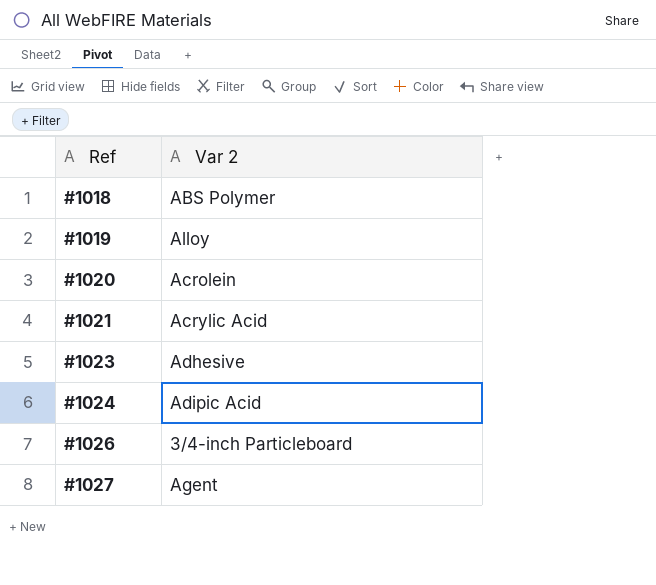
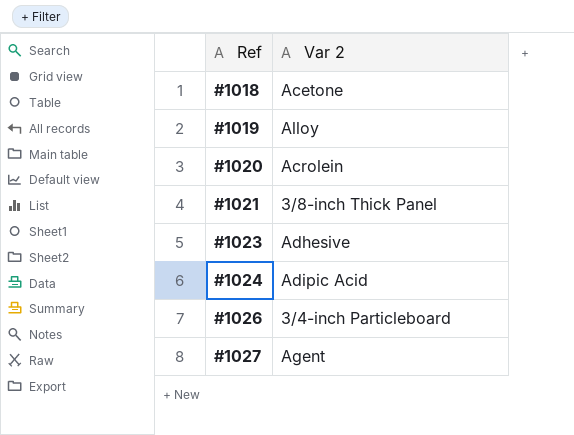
#1018 | Var 2: ABS Polymer -> Acetone
#1021 | Var 2: Acrylic Acid -> 3/8-inch Thick Panel

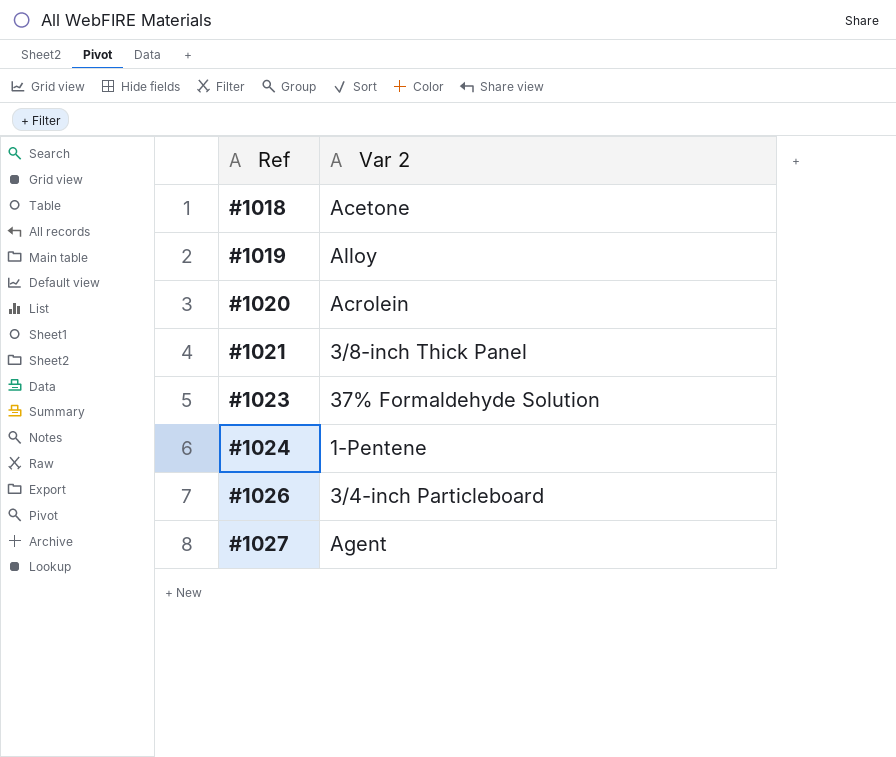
#1023 | Var 2: Adhesive -> 37% Formaldehyde Solution
#1024 | Var 2: Adipic Acid -> 1-Pentene

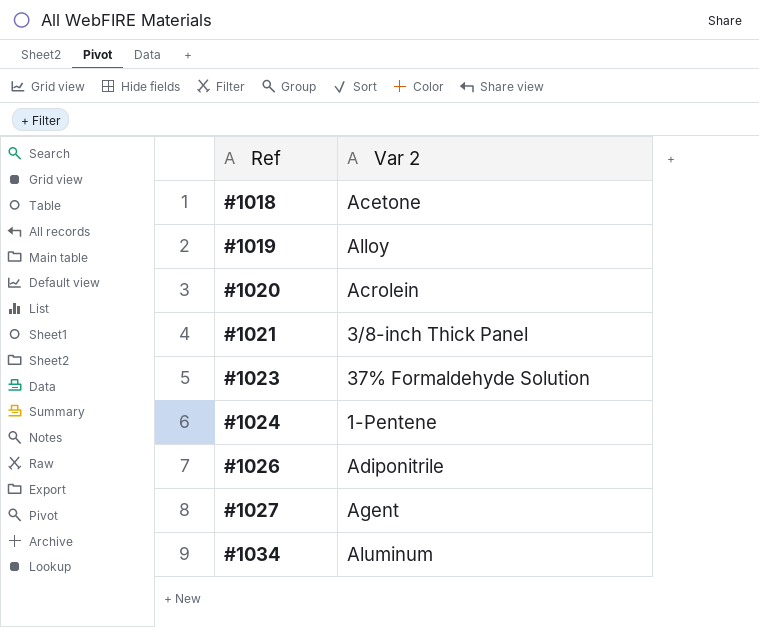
#1026 | Var 2: 3/4-inch Particleboard -> Adiponitrile
row #1034: none -> Aluminum

